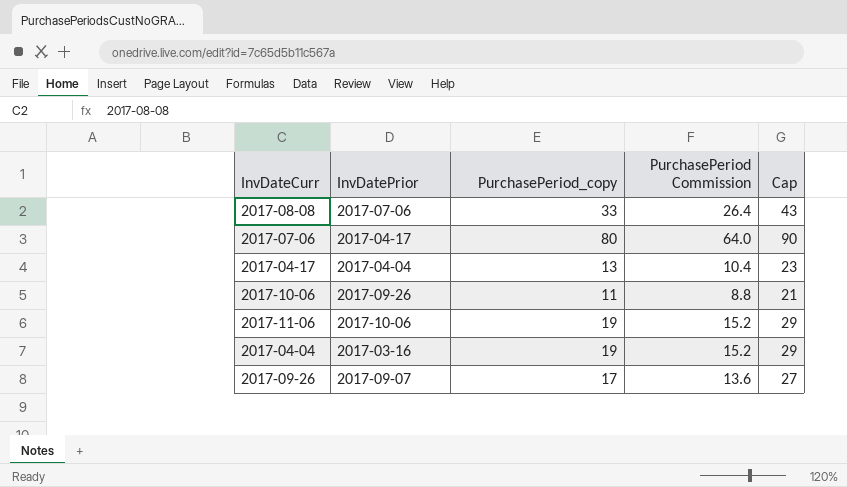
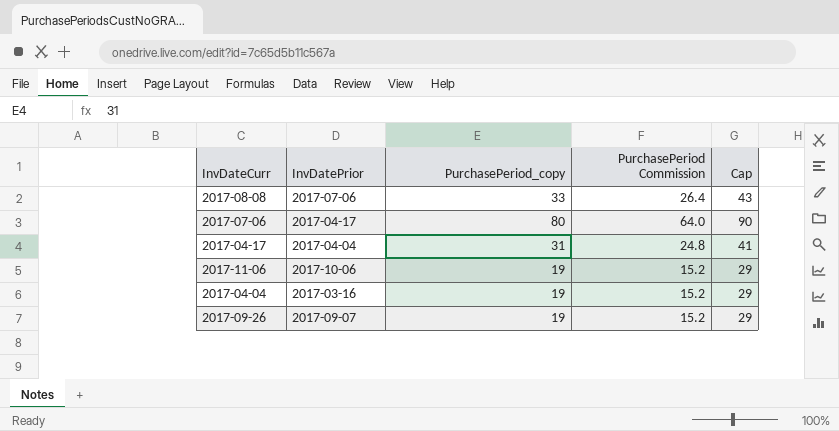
row 2017-10-06: 2017-09-26 | 11 | 8.8 | 21 -> none
2017-04-17 | PurchasePeriod_copy: 13 -> 31
2017-04-17 | PurchasePeriod Commission: 10.4 -> 24.8
2017-04-17 | Cap: 23 -> 41
2017-09-26 | PurchasePeriod_copy: 17 -> 19
2017-09-26 | PurchasePeriod Commission: 13.6 -> 15.2
2017-09-26 | Cap: 27 -> 29

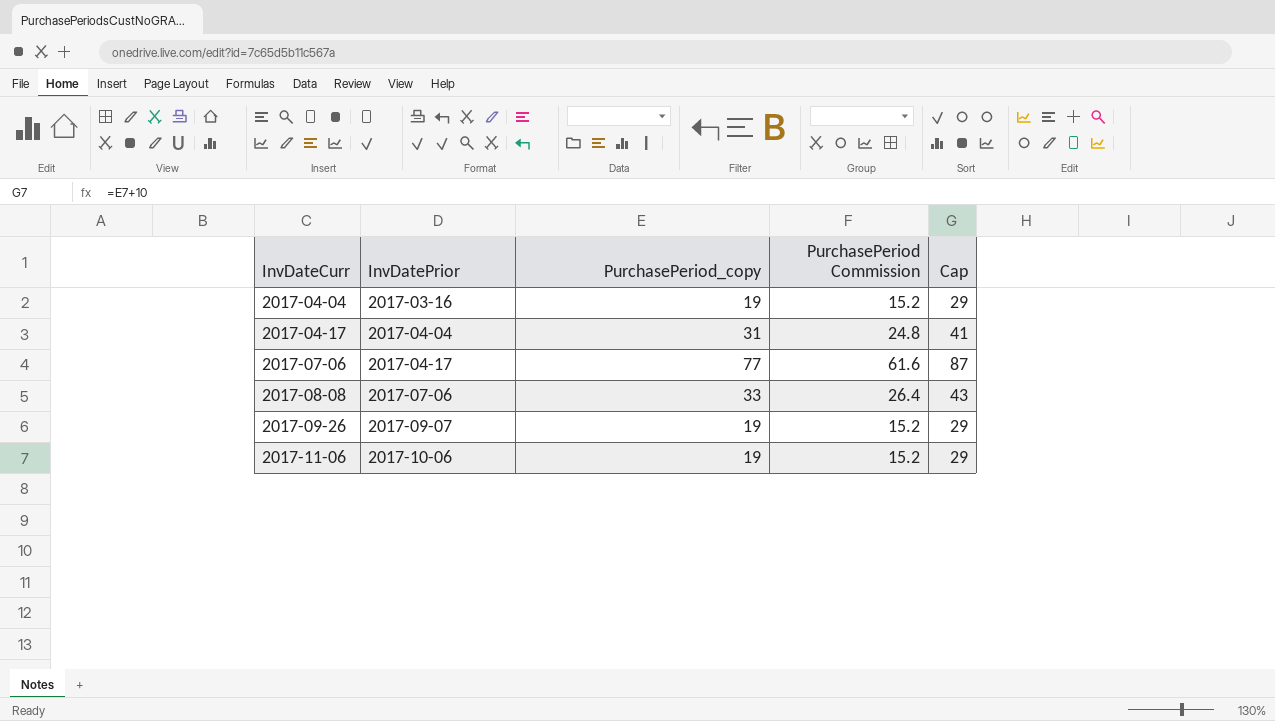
row order: none -> InvDateCurr ascending
2017-07-06 | PurchasePeriod_copy: 80 -> 77
2017-07-06 | PurchasePeriod Commission: 64.0 -> 61.6
2017-07-06 | Cap: 90 -> 87

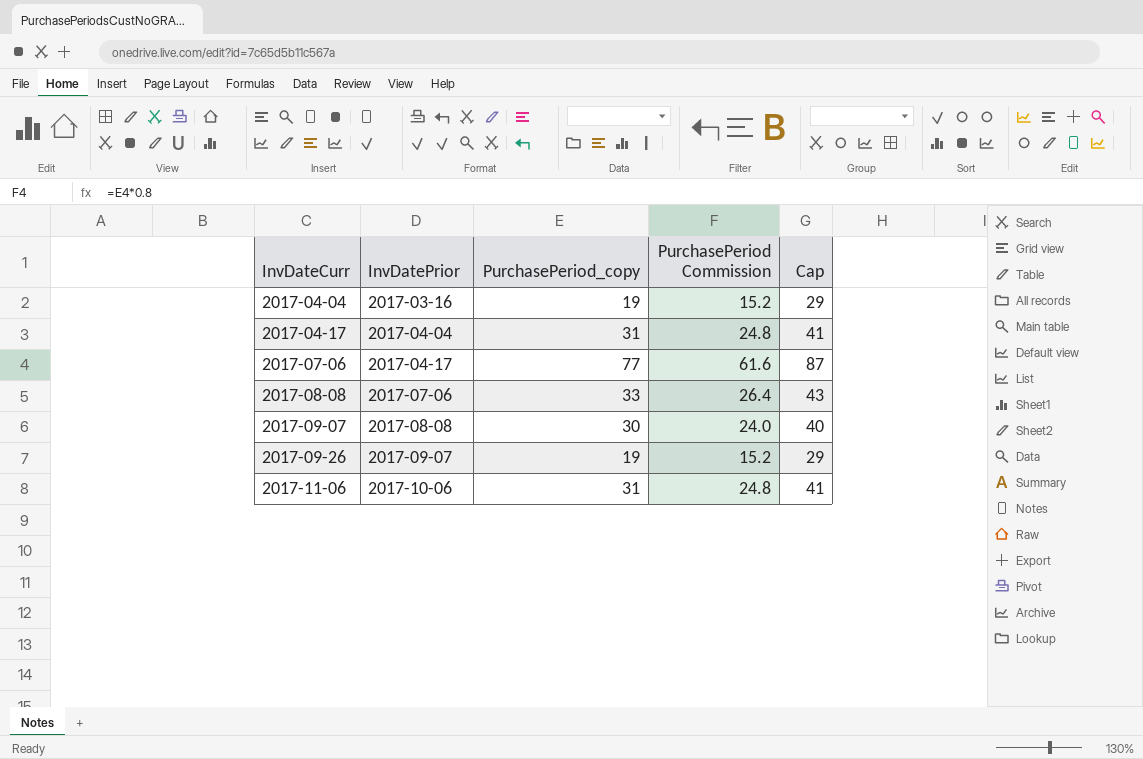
row 2017-09-07: none -> 2017-08-08 | 30 | 24.0 | 40
2017-11-06 | PurchasePeriod_copy: 19 -> 31
2017-11-06 | PurchasePeriod Commission: 15.2 -> 24.8
2017-11-06 | Cap: 29 -> 41

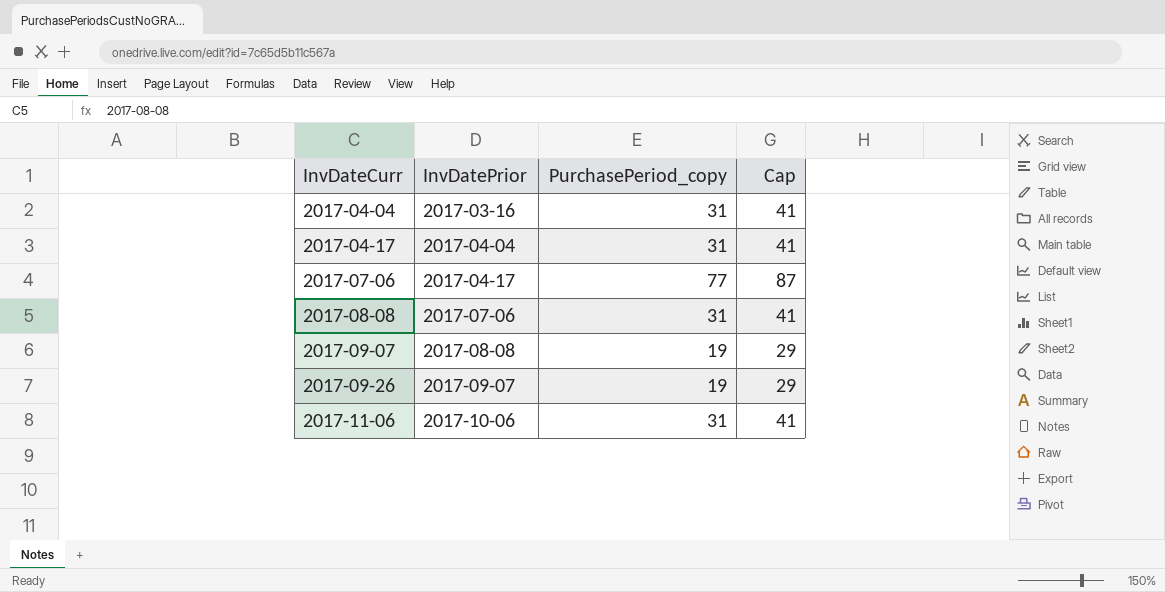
column PurchasePeriod Commission | formula: [PurchasePeriod_copy] * 0.8 -> none
2017-04-04 | PurchasePeriod_copy: 19 -> 31
2017-04-04 | Cap: 29 -> 41
2017-08-08 | PurchasePeriod_copy: 33 -> 31
2017-08-08 | Cap: 43 -> 41
2017-09-07 | PurchasePeriod_copy: 30 -> 19
2017-09-07 | Cap: 40 -> 29

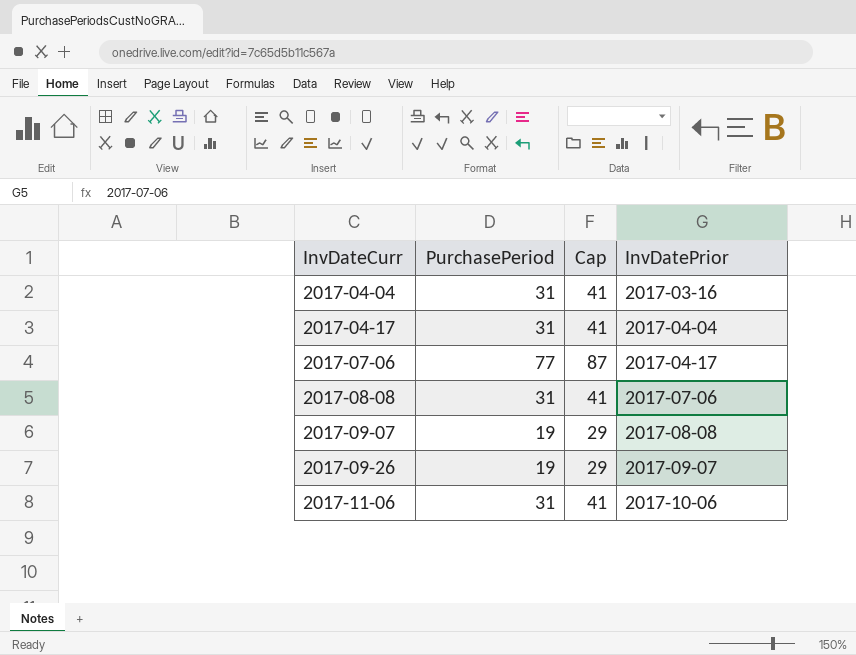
column name: PurchasePeriod_copy -> PurchasePeriod
column InvDatePrior | position: 2 -> 4

